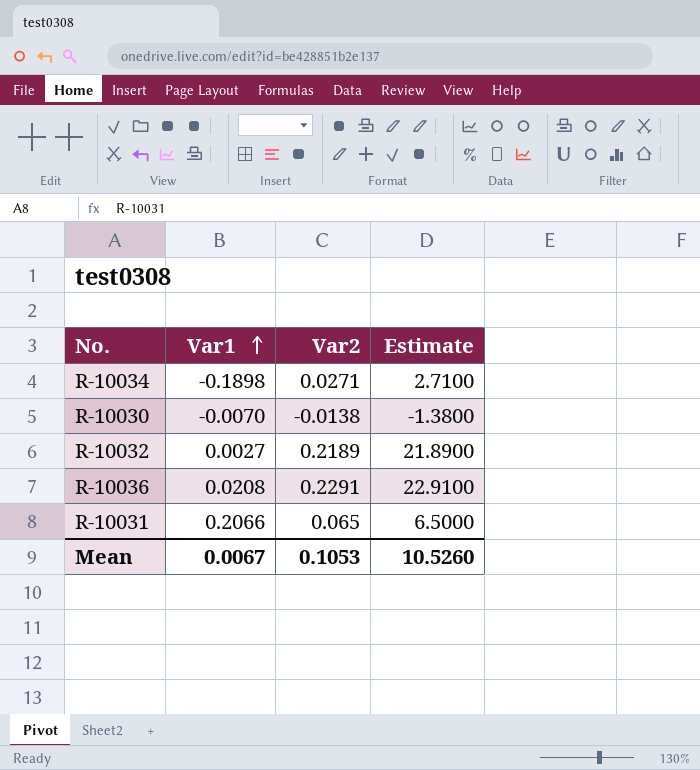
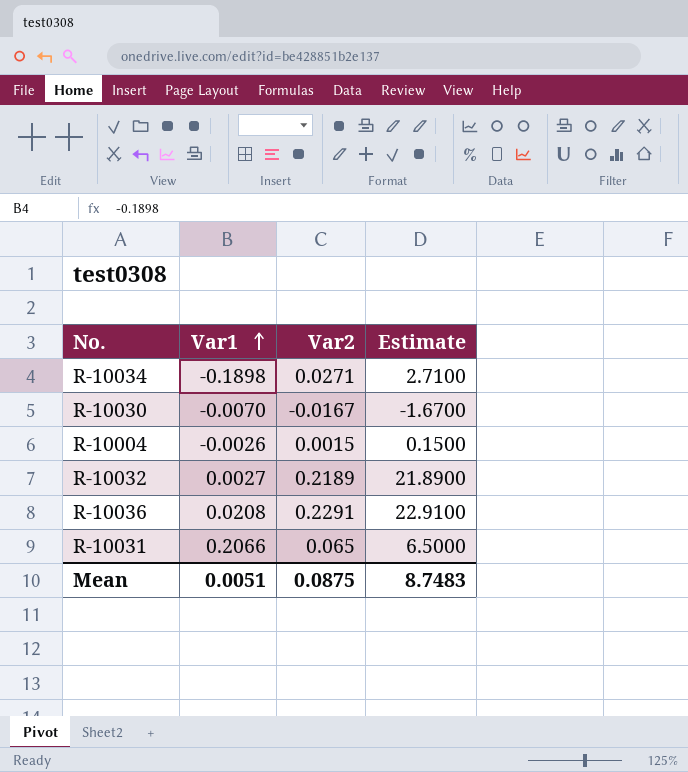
R-10030 | Var2: -0.0138 -> -0.0167
R-10030 | Estimate: -1.3800 -> -1.6700
row R-10004: none -> -0.0026 | 0.0015 | 0.1500
Mean | Var1: 0.0067 -> 0.0051
Mean | Var2: 0.1053 -> 0.0875
Mean | Estimate: 10.5260 -> 8.7483

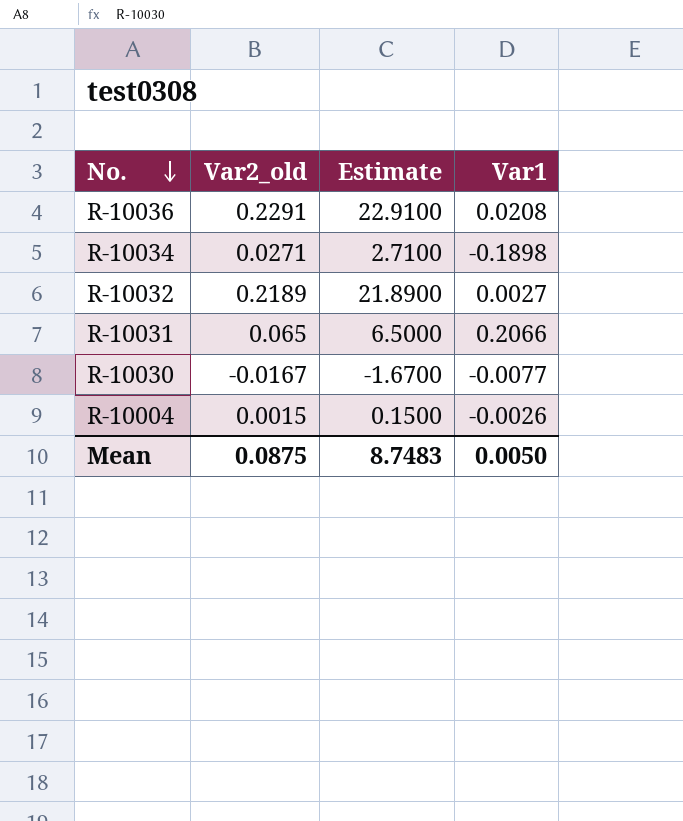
row order: Var1 ascending -> No. descending
column name: Var2 -> Var2_old
column Var1 | position: 2 -> 4
R-10030 | Var1: -0.0070 -> -0.0077
Mean | Var1: 0.0051 -> 0.0050

